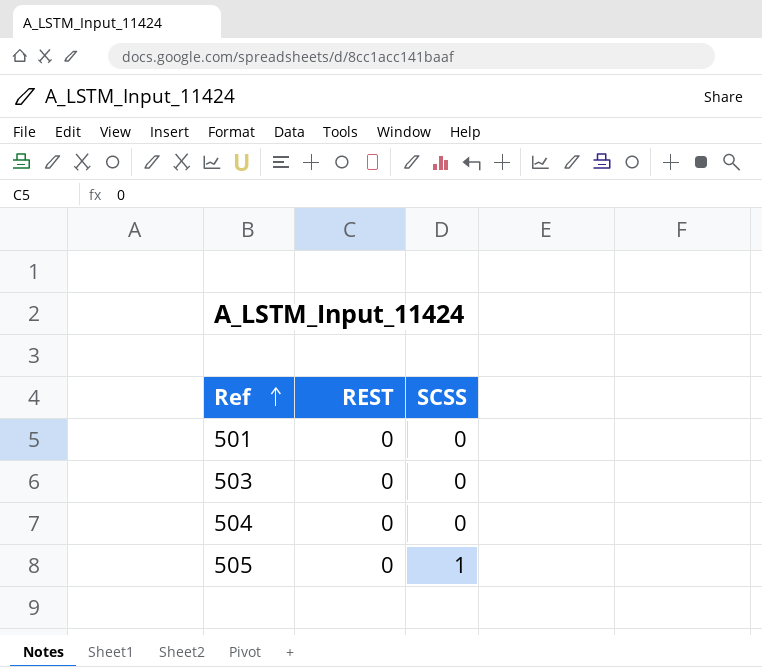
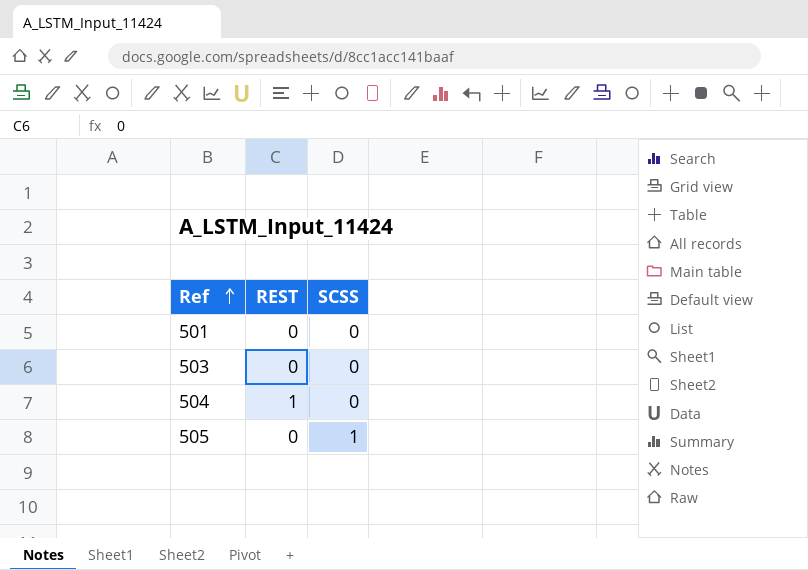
504 | REST: 0 -> 1

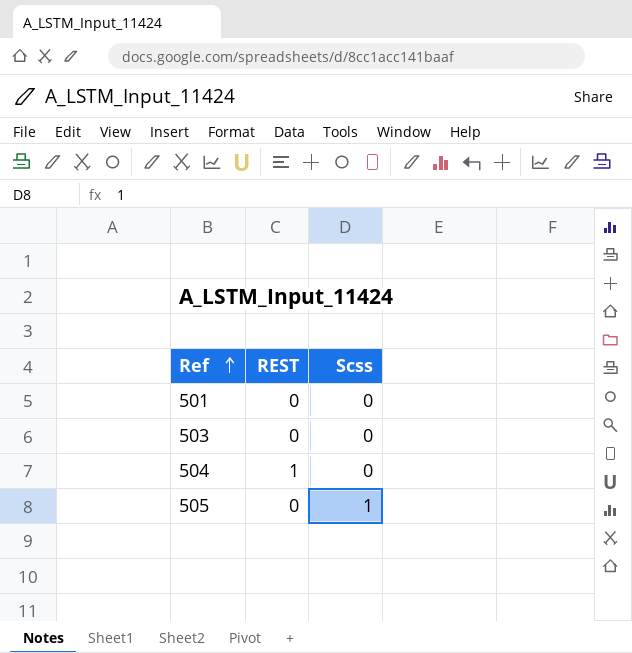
column name: SCSS -> Scss

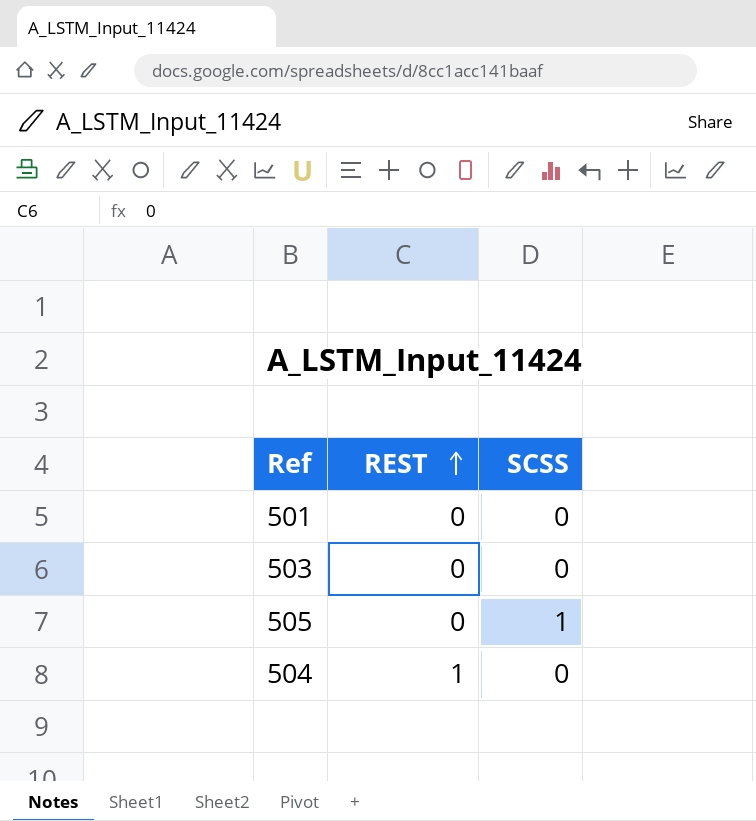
row order: Ref ascending -> REST ascending
column name: Scss -> SCSS

